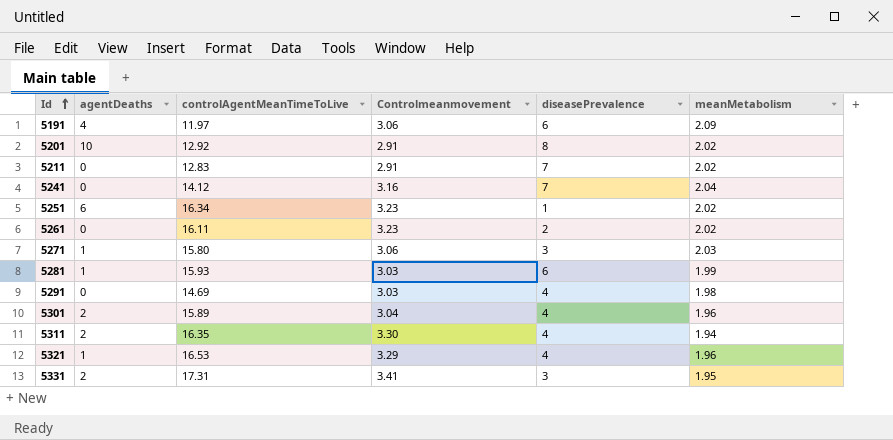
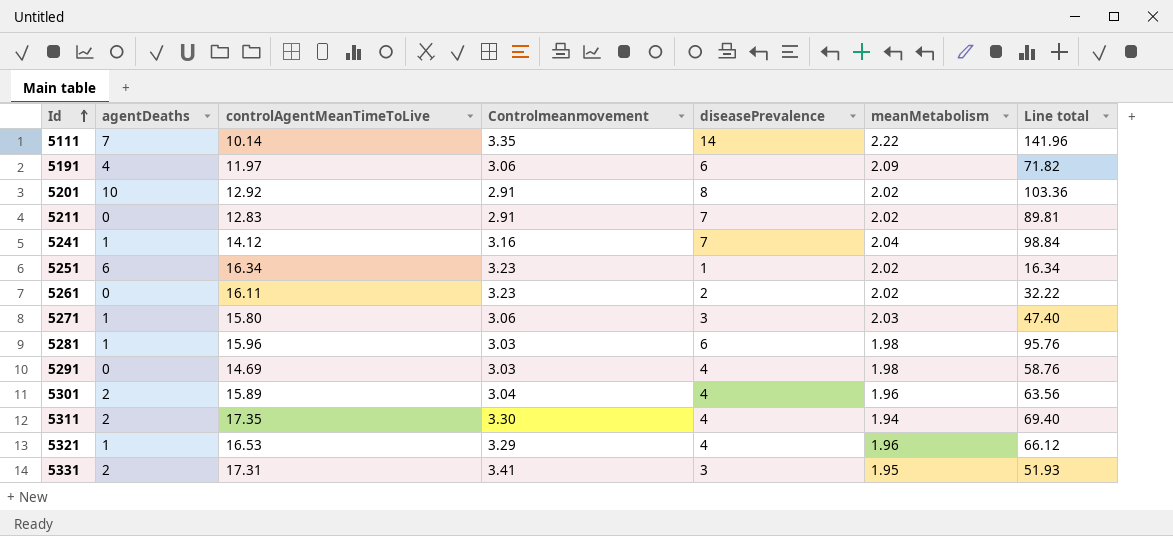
column Line total | formula: none -> [controlAgentMeanTimeToLive] * [diseasePrevalence]
row 5111: none -> 7 | 10.14 | 3.35 | 14 | 2.22 | 141.96
5241 | agentDeaths: 0 -> 1
5281 | controlAgentMeanTimeToLive: 15.93 -> 15.96
5281 | meanMetabolism: 1.99 -> 1.98
5311 | controlAgentMeanTimeToLive: 16.35 -> 17.35

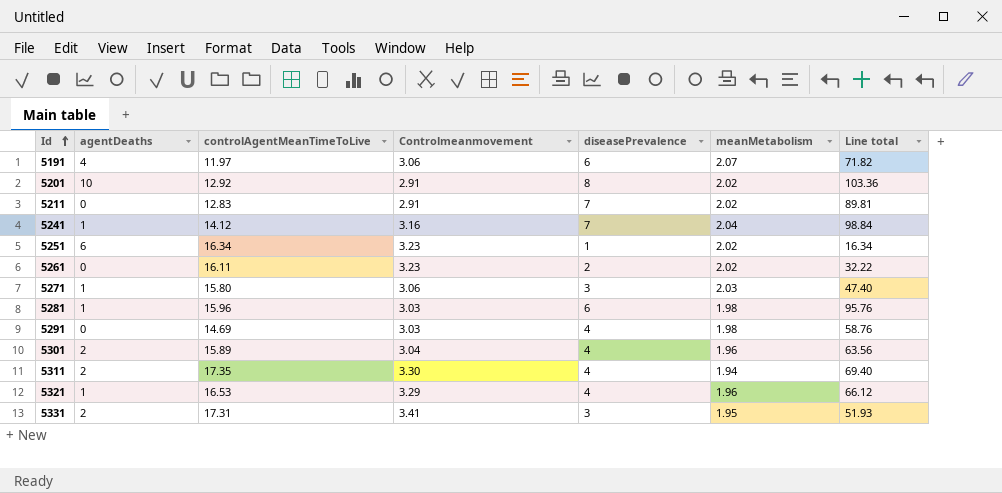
row 5111: 7 | 10.14 | 3.35 | 14 | 2.22 | 141.96 -> none
5191 | meanMetabolism: 2.09 -> 2.07

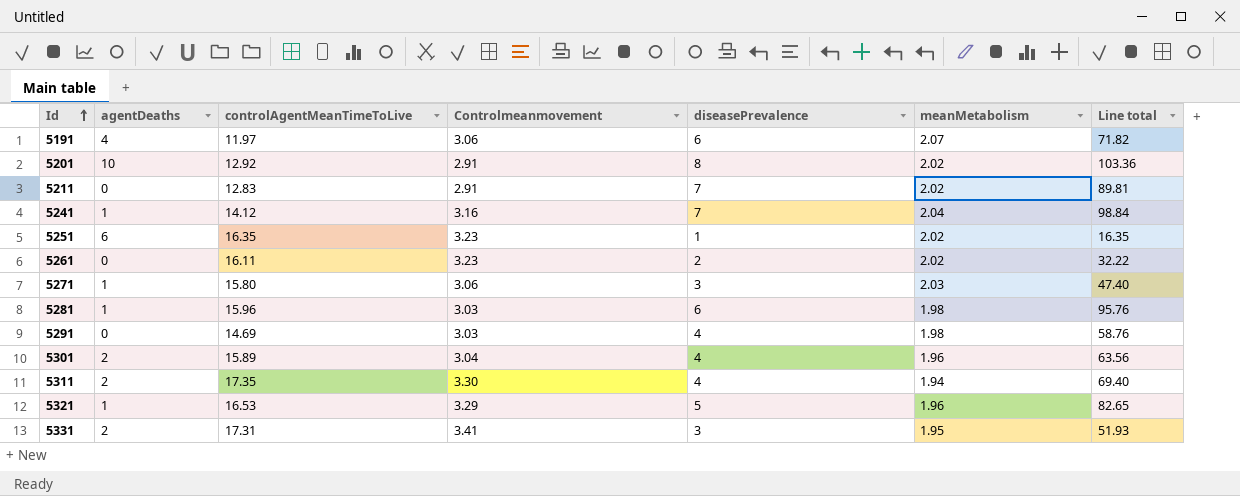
5251 | controlAgentMeanTimeToLive: 16.34 -> 16.35
5251 | Line total: 16.34 -> 16.35
5321 | diseasePrevalence: 4 -> 5
5321 | Line total: 66.12 -> 82.65

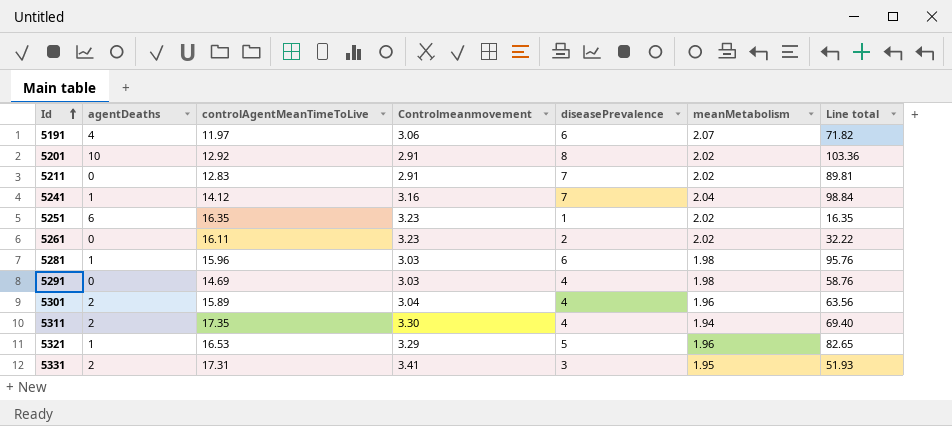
row 5271: 1 | 15.80 | 3.06 | 3 | 2.03 | 47.40 -> none

